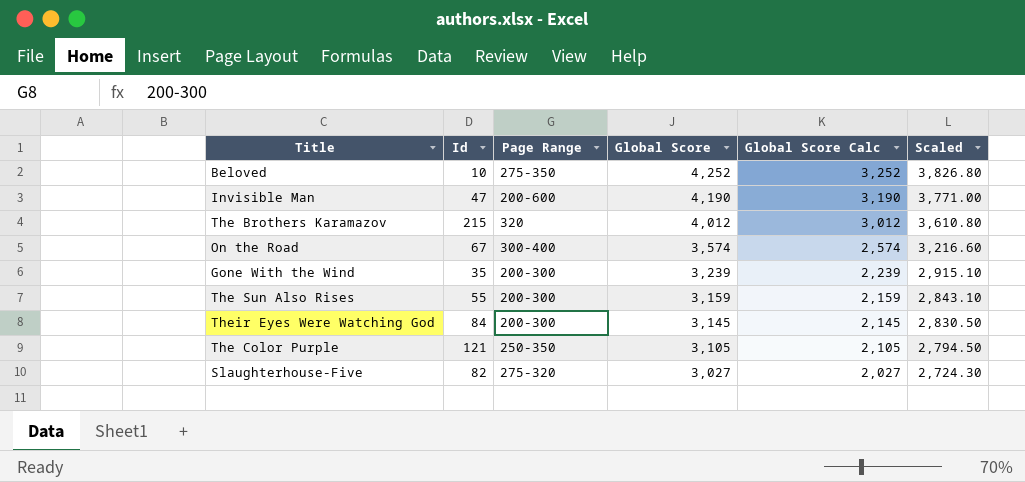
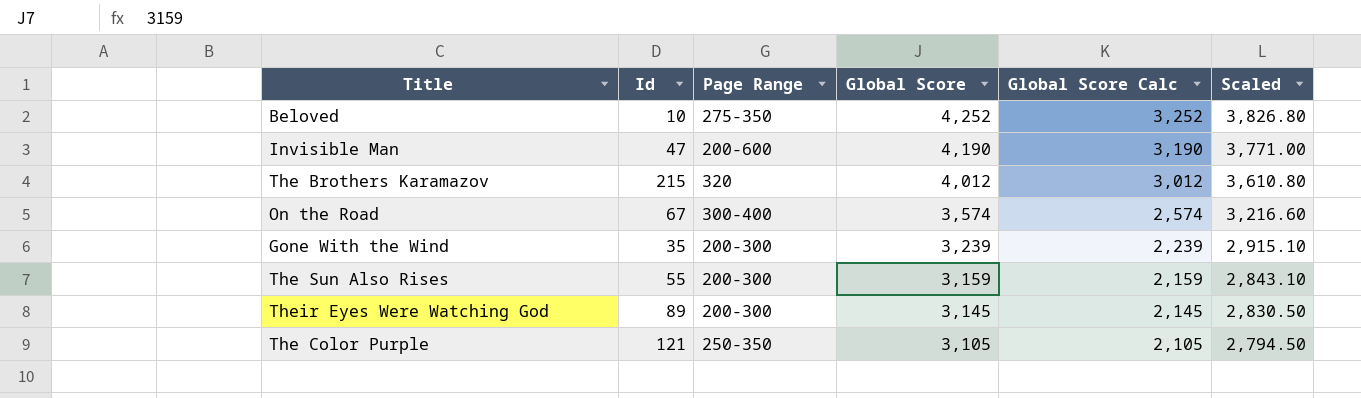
row Slaughterhouse-Five: 82 | 275-320 | 3,027 | 2,027 | 2,724.30 -> none
Their Eyes Were Watching God | Id: 84 -> 89

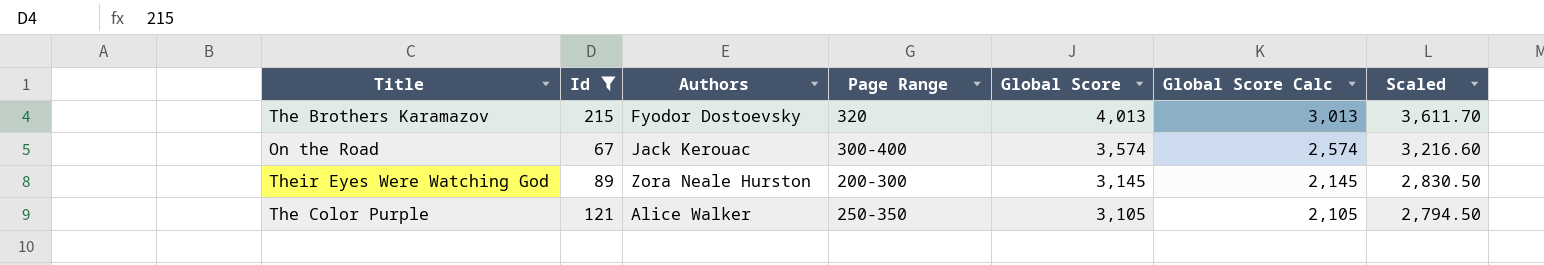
filter: none -> Id >= 67
column Authors | position: none -> 3
The Brothers Karamazov | Global Score: 4,012 -> 4,013
The Brothers Karamazov | Global Score Calc: 3,012 -> 3,013
The Brothers Karamazov | Scaled: 3,610.80 -> 3,611.70

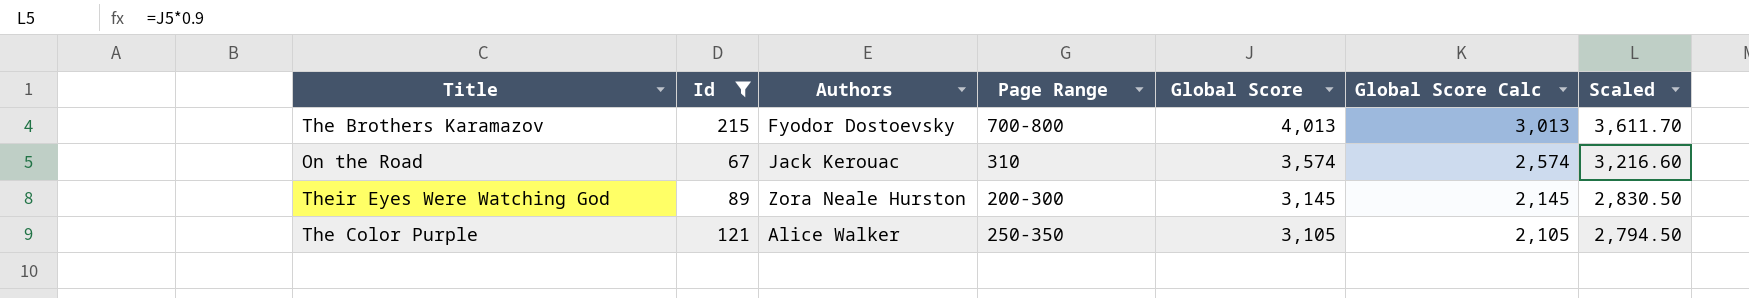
The Brothers Karamazov | Page Range: 320 -> 700-800
On the Road | Page Range: 300-400 -> 310

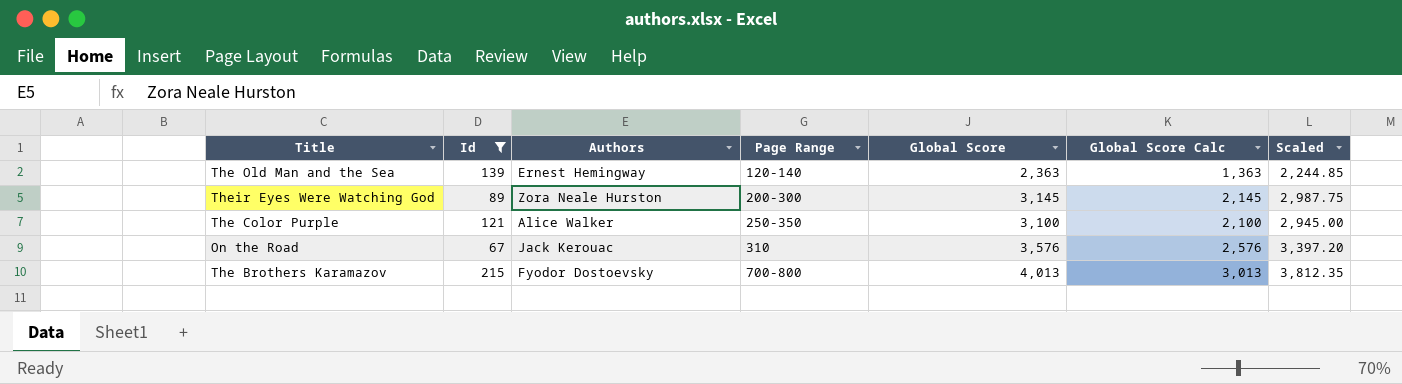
row order: Global Score descending -> Page Range ascending
column Scaled | formula: [Global Score] * 0.9 -> [Global Score] * 0.95
row The Old Man and the Sea: none -> 139 | Ernest Hemingway | 120-140 | 2,363 | 1,363 | 2,244.85
The Color Purple | Global Score: 3,105 -> 3,100
The Color Purple | Global Score Calc: 2,105 -> 2,100
On the Road | Global Score: 3,574 -> 3,576
On the Road | Global Score Calc: 2,574 -> 2,576

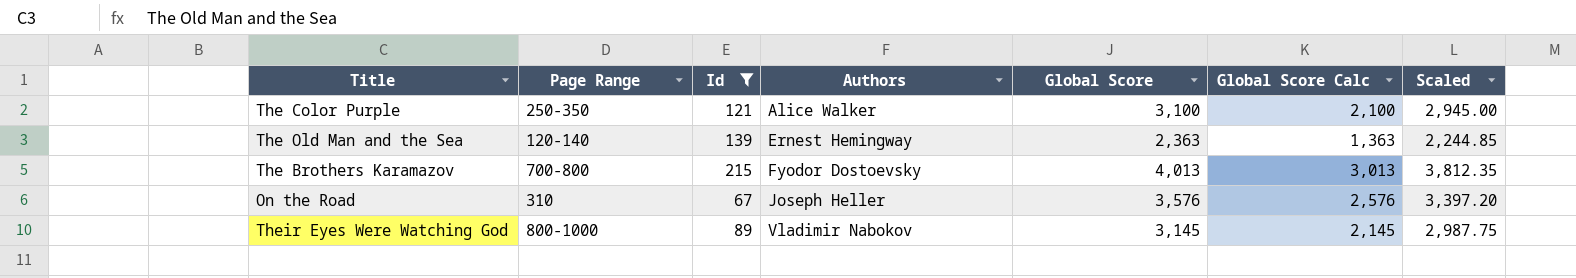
row order: Page Range ascending -> Authors ascending
column Page Range | position: 4 -> 2
On the Road | Authors: Jack Kerouac -> Joseph Heller
Their Eyes Were Watching God | Page Range: 200-300 -> 800-1000
Their Eyes Were Watching God | Authors: Zora Neale Hurston -> Vladimir Nabokov

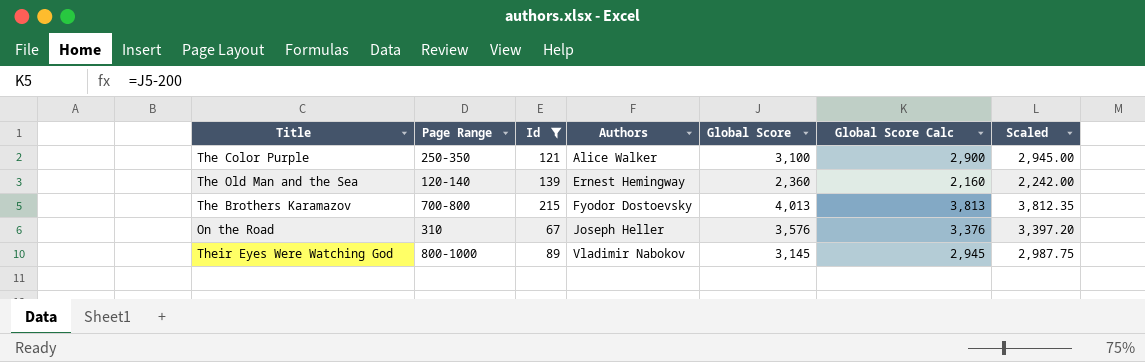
column Global Score Calc | formula: [Global Score] - 1000 -> [Global Score] - 200
The Old Man and the Sea | Global Score: 2,363 -> 2,360
The Old Man and the Sea | Scaled: 2,244.85 -> 2,242.00

